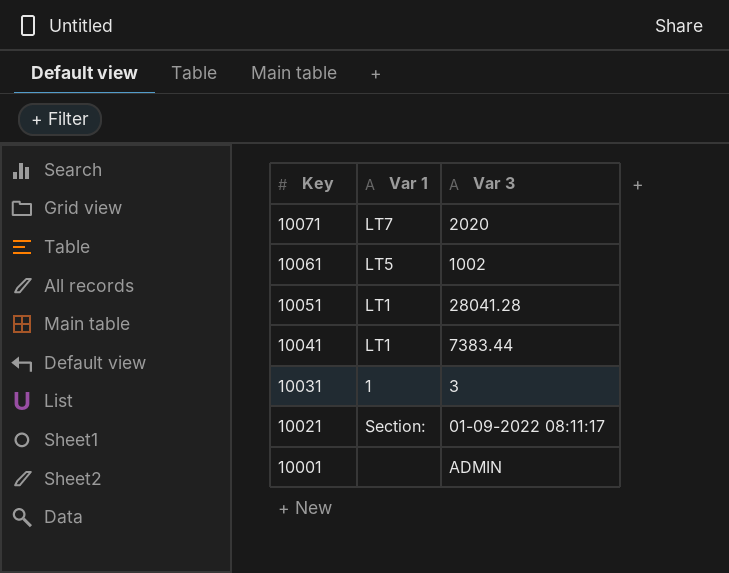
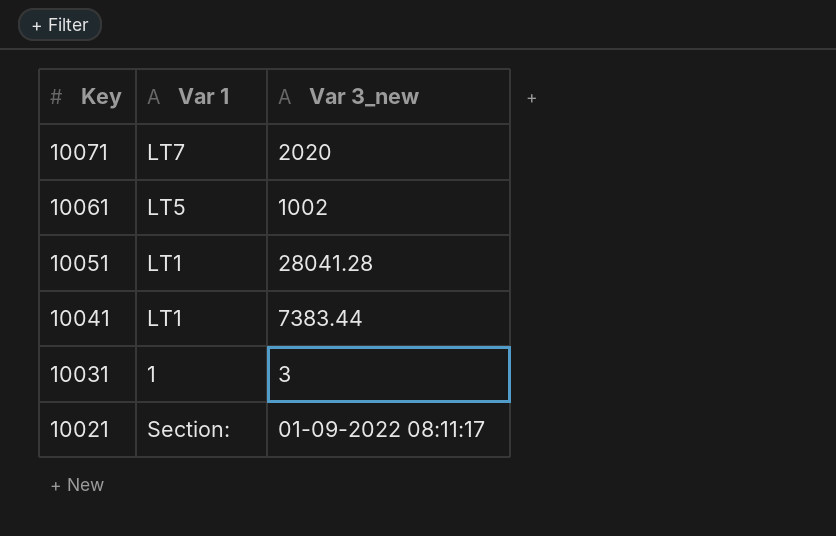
column name: Var 3 -> Var 3_new
row 10001: none | ADMIN -> none

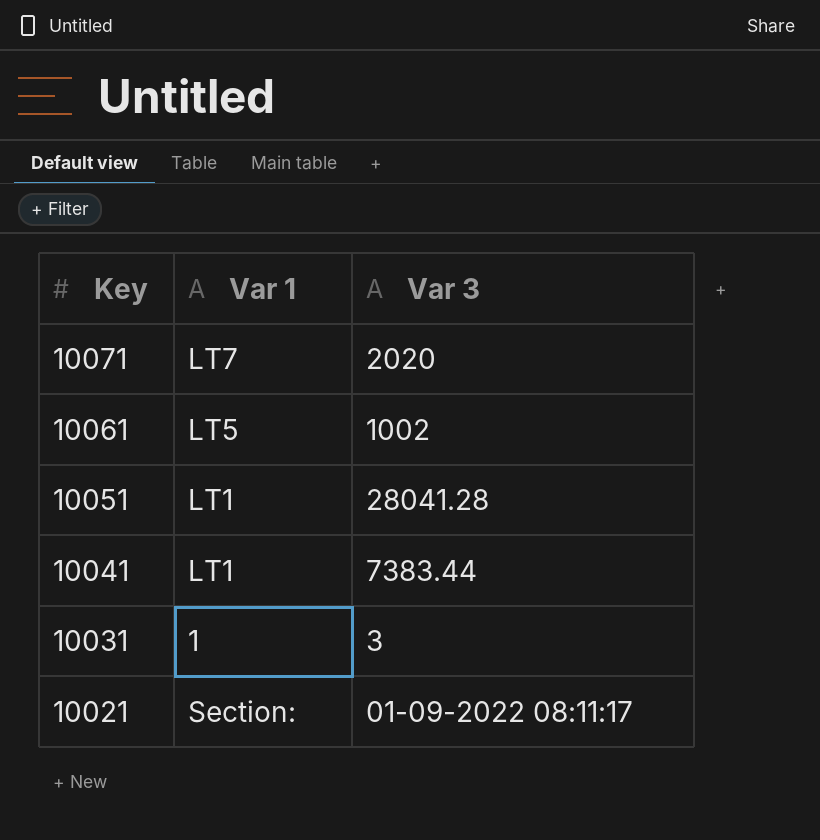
column name: Var 3_new -> Var 3

